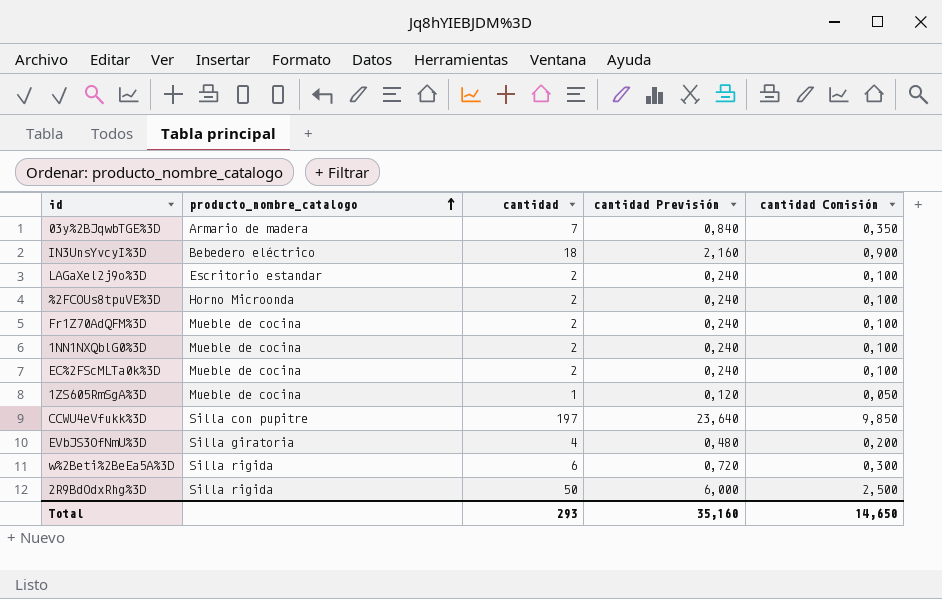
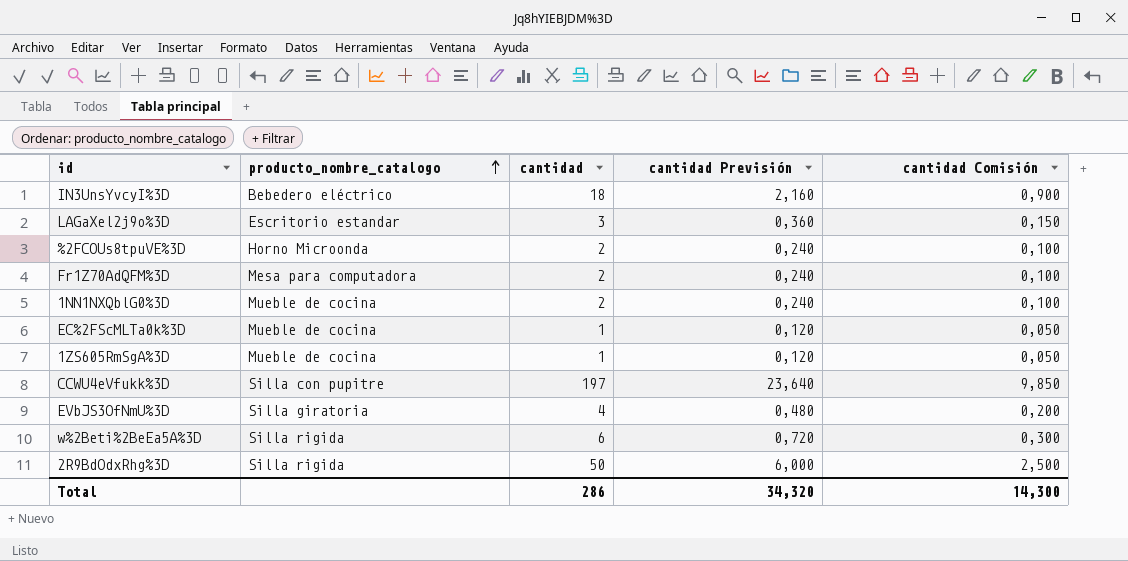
row 03y%2BJqwbTGE%3D: Armario de madera | 7 | 0,840 | 0,350 -> none
LAGaXel2j9o%3D | cantidad: 2 -> 3
LAGaXel2j9o%3D | cantidad Previsión: 0,240 -> 0,360
LAGaXel2j9o%3D | cantidad Comisión: 0,100 -> 0,150
Fr1Z70AdQFM%3D | producto_nombre_catalogo: Mueble de cocina -> Mesa para computadora
EC%2FScMLTa0k%3D | cantidad: 2 -> 1
EC%2FScMLTa0k%3D | cantidad Previsión: 0,240 -> 0,120
EC%2FScMLTa0k%3D | cantidad Comisión: 0,100 -> 0,050
Total | cantidad: 293 -> 286
Total | cantidad Previsión: 35,160 -> 34,320
Total | cantidad Comisión: 14,650 -> 14,300

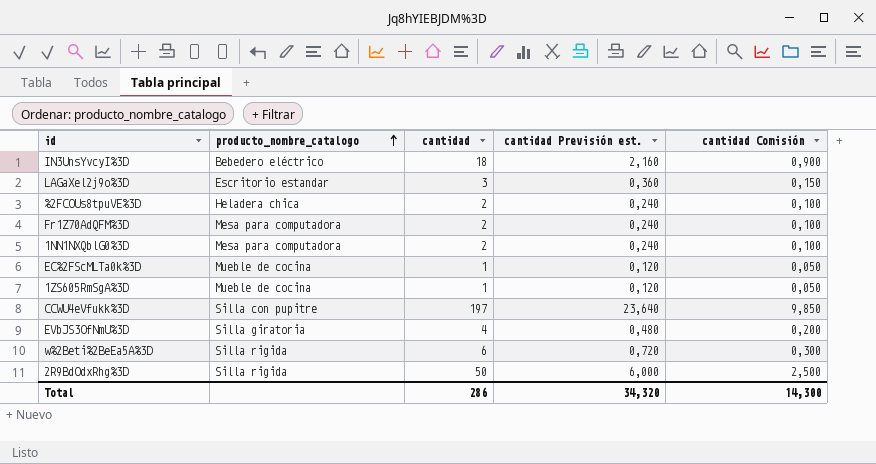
column name: cantidad Previsión -> cantidad Previsión est.
%2FCOUs8tpuVE%3D | producto_nombre_catalogo: Horno Microonda -> Heladera chica
1NN1NXQblG0%3D | producto_nombre_catalogo: Mueble de cocina -> Mesa para computadora

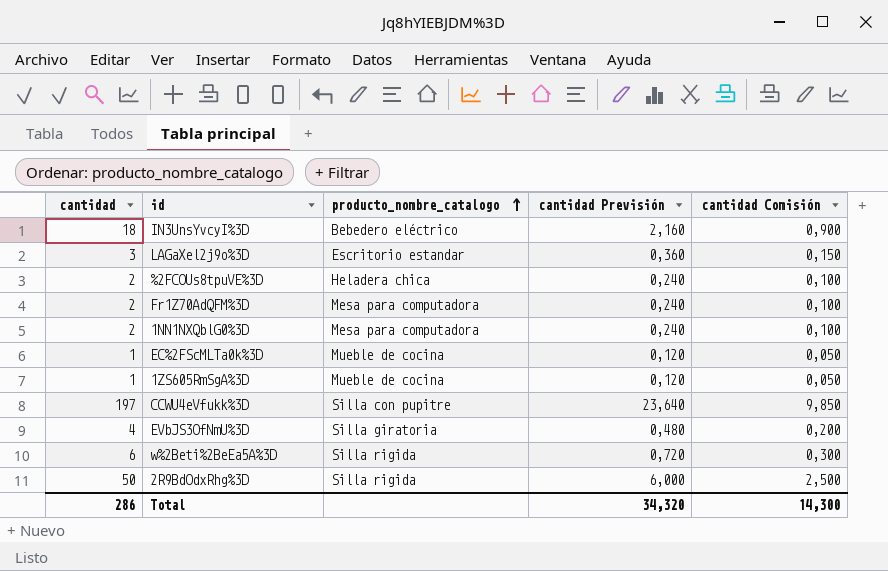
column cantidad | position: 3 -> 1
column name: cantidad Previsión est. -> cantidad Previsión

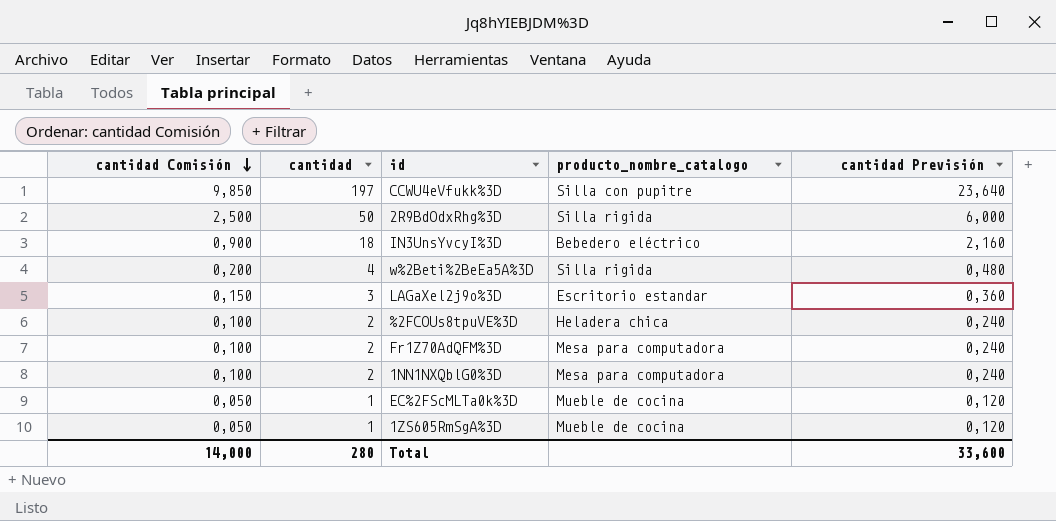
row order: producto_nombre_catalogo ascending -> cantidad Comisión descending
column cantidad Comisión | position: 5 -> 1
row EVbJS3OfNmU%3D: 4 | Silla giratoria | 0,480 | 0,200 -> none
w%2Beti%2BeEa5A%3D | cantidad Comisión: 0,300 -> 0,200
w%2Beti%2BeEa5A%3D | cantidad: 6 -> 4
w%2Beti%2BeEa5A%3D | cantidad Previsión: 0,720 -> 0,480
Total | cantidad Comisión: 14,300 -> 14,000
Total | cantidad: 286 -> 280
Total | cantidad Previsión: 34,320 -> 33,600

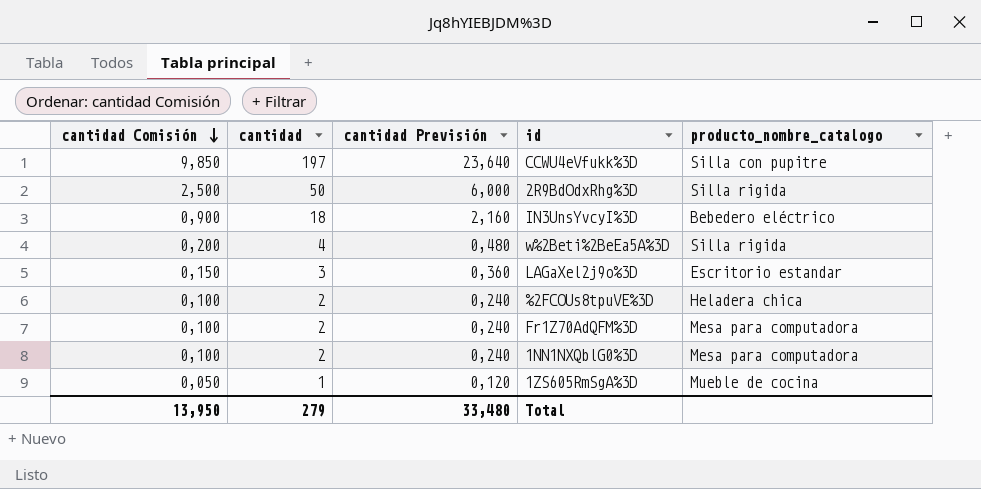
column cantidad Previsión | position: 5 -> 3
row EC%2FScMLTa0k%3D: 0,050 | 1 | Mueble de cocina | 0,120 -> none
Total | cantidad Comisión: 14,000 -> 13,950
Total | cantidad: 280 -> 279
Total | cantidad Previsión: 33,600 -> 33,480

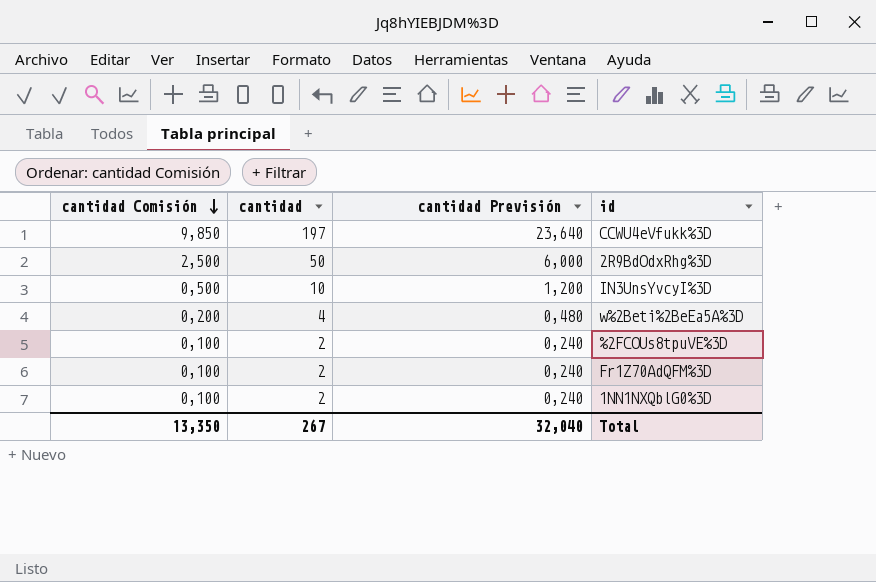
column producto_nombre_catalogo | position: 5 -> none
row LAGaXel2j9o%3D: 0,150 | 3 | 0,360 | Escritorio estandar -> none
row 1ZS605RmSgA%3D: 0,050 | 1 | 0,120 | Mueble de cocina -> none
IN3UnsYvcyI%3D | cantidad Comisión: 0,900 -> 0,500
IN3UnsYvcyI%3D | cantidad: 18 -> 10
IN3UnsYvcyI%3D | cantidad Previsión: 2,160 -> 1,200
Total | cantidad Comisión: 13,950 -> 13,350
Total | cantidad: 279 -> 267
Total | cantidad Previsión: 33,480 -> 32,040

